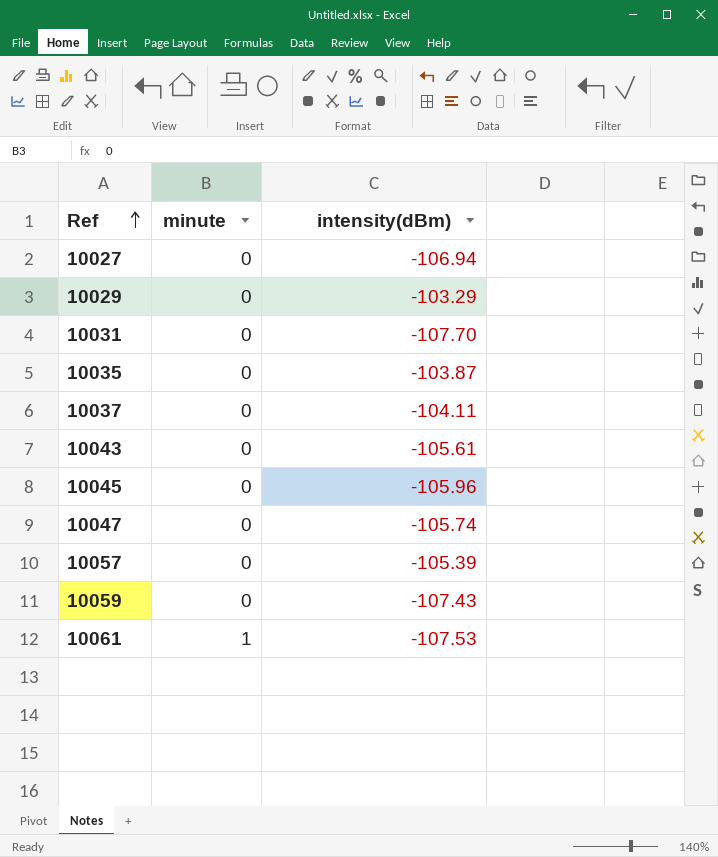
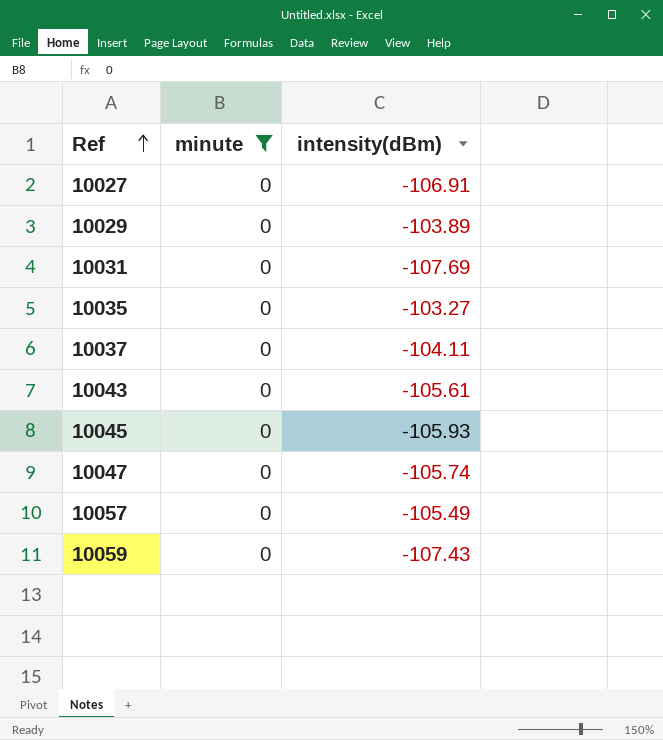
filter: none -> minute = 0
10027 | intensity(dBm): -106.94 -> -106.91
10029 | intensity(dBm): -103.29 -> -103.89
10031 | intensity(dBm): -107.70 -> -107.69
10035 | intensity(dBm): -103.87 -> -103.27
10045 | intensity(dBm): -105.96 -> -105.93
10057 | intensity(dBm): -105.39 -> -105.49

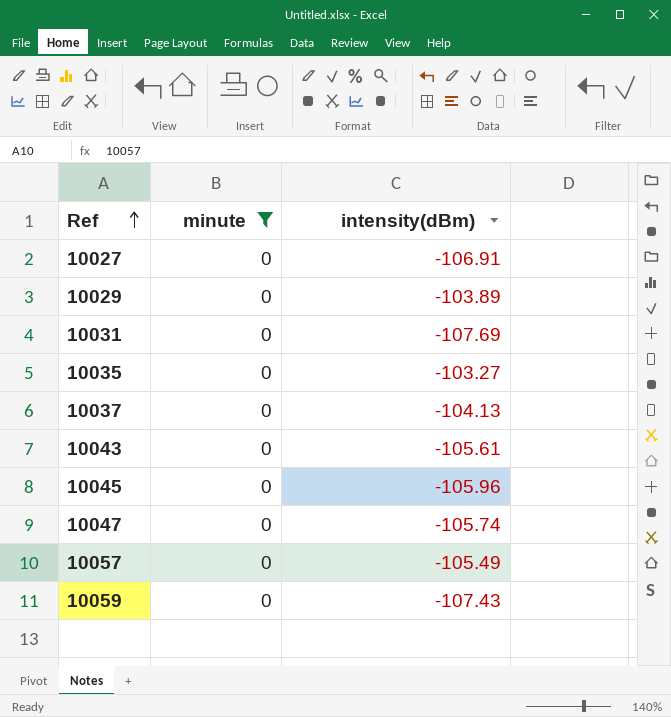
10037 | intensity(dBm): -104.11 -> -104.13
10045 | intensity(dBm): -105.93 -> -105.96

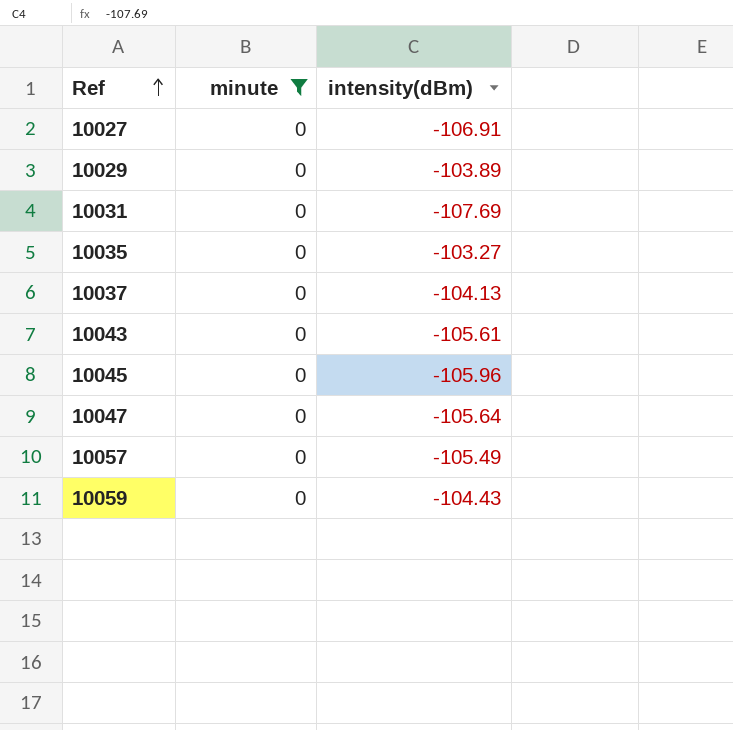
10047 | intensity(dBm): -105.74 -> -105.64
10059 | intensity(dBm): -107.43 -> -104.43

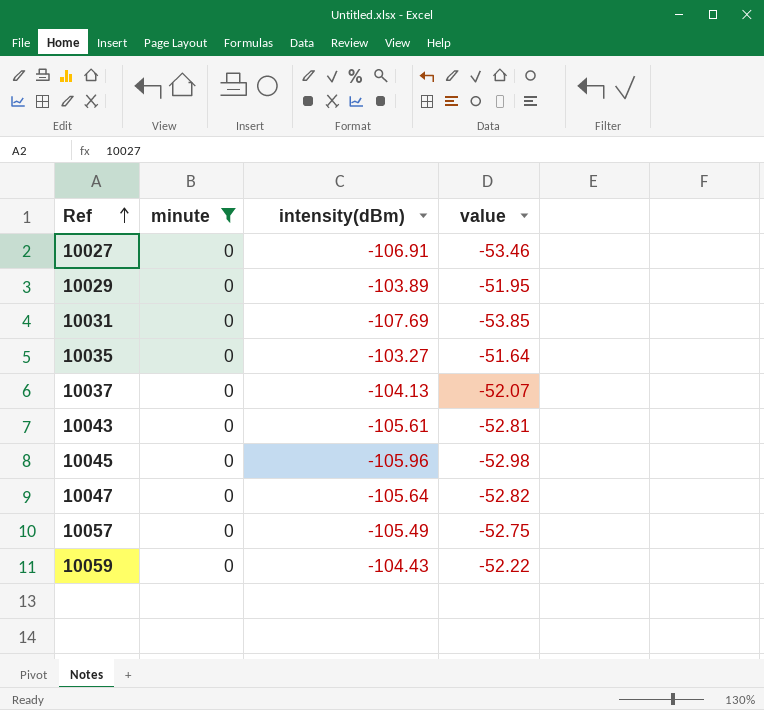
column value | formula: none -> [intensity(dBm)] * 0.5

